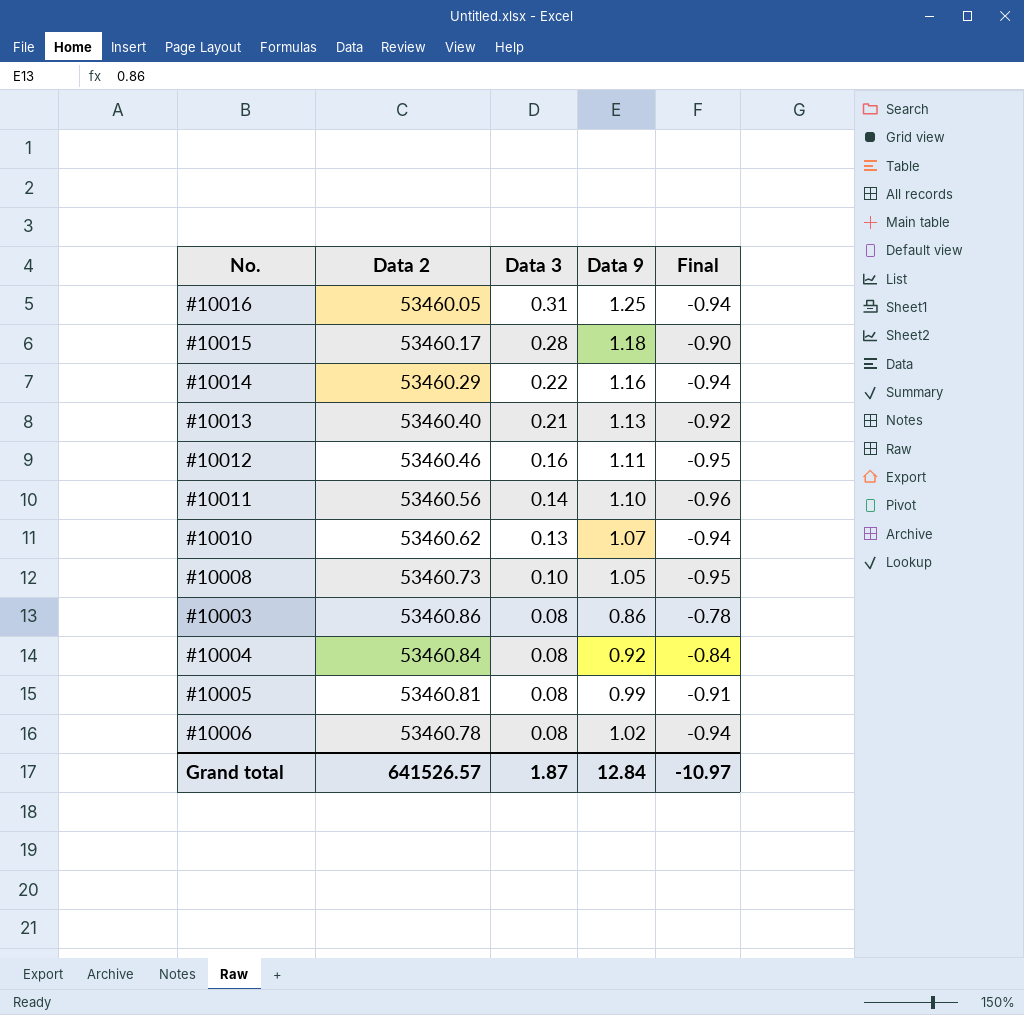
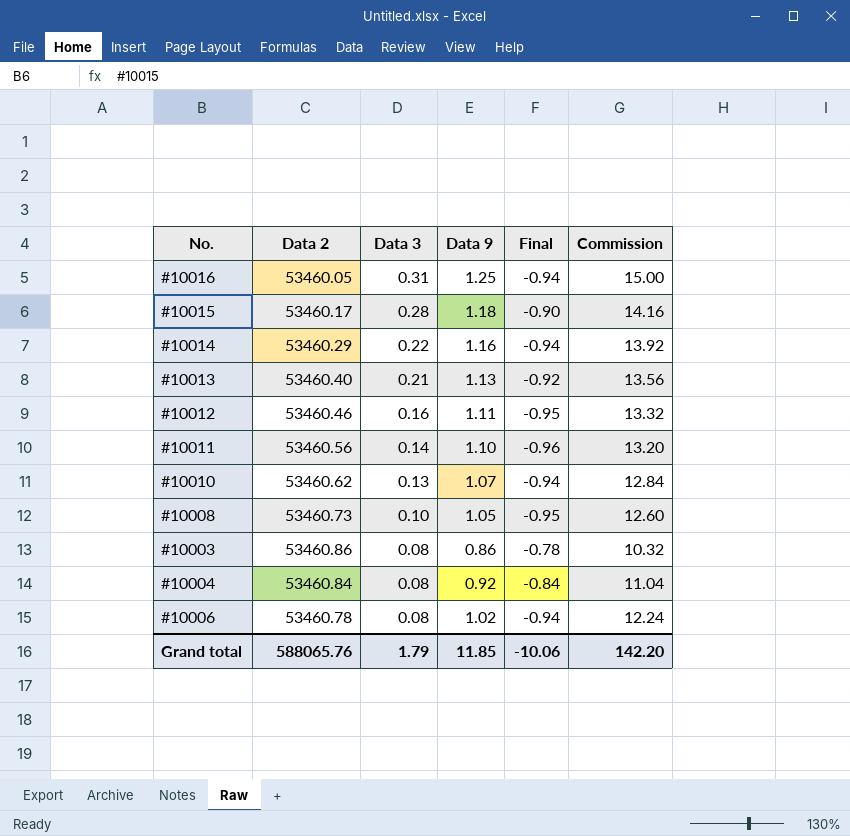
column Commission | formula: none -> [Data 9] * 12
row #10005: 53460.81 | 0.08 | 0.99 | -0.91 -> none
Grand total | Data 2: 641526.57 -> 588065.76
Grand total | Data 3: 1.87 -> 1.79
Grand total | Data 9: 12.84 -> 11.85
Grand total | Final: -10.97 -> -10.06

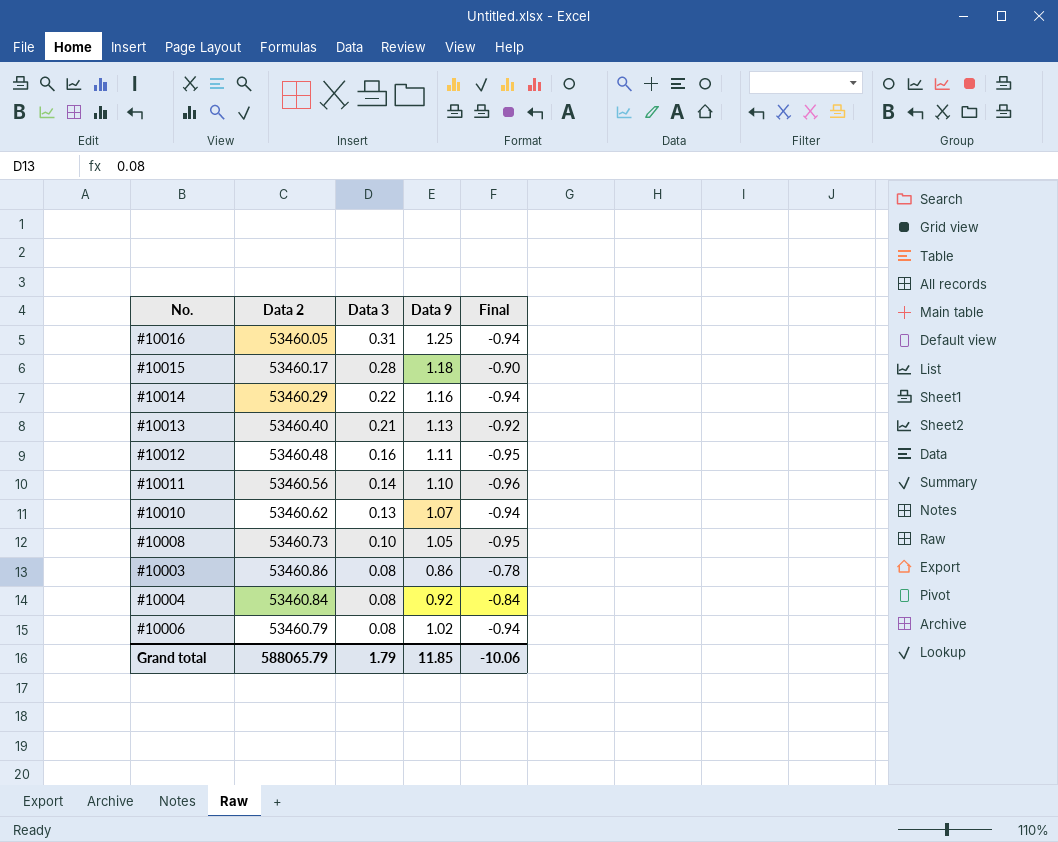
column Commission | formula: [Data 9] * 12 -> none
#10012 | Data 2: 53460.46 -> 53460.48
#10006 | Data 2: 53460.78 -> 53460.79
Grand total | Data 2: 588065.76 -> 588065.79

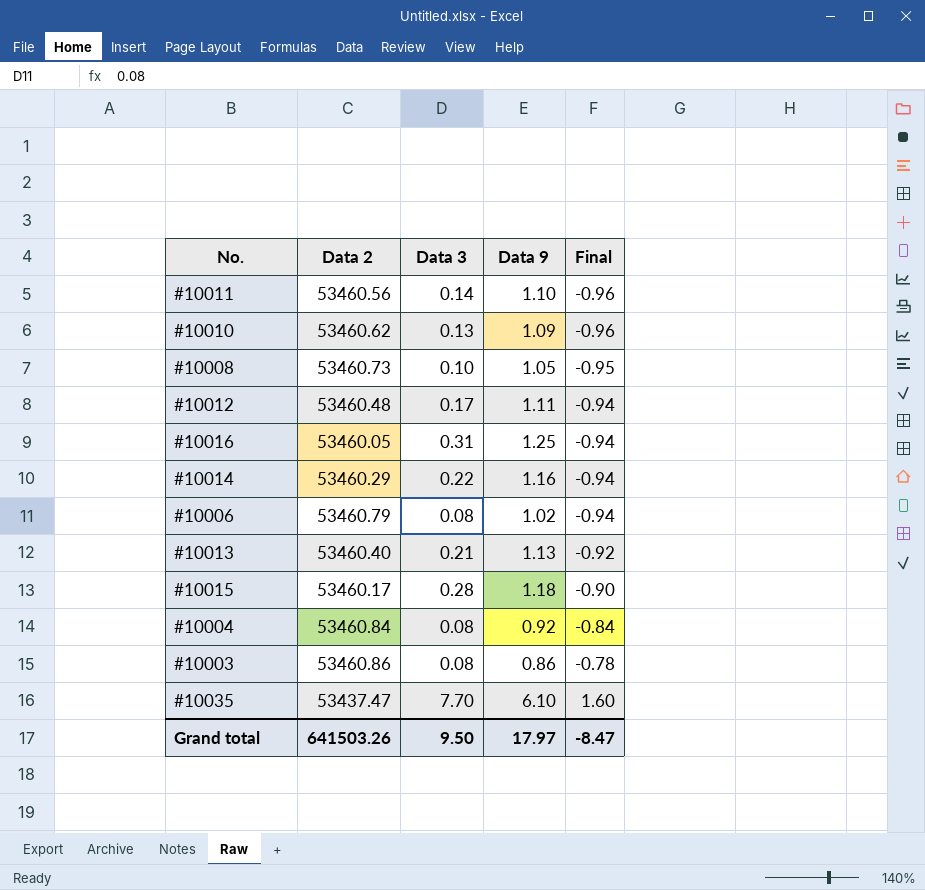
row order: Data 3 descending -> Final ascending
#10010 | Data 9: 1.07 -> 1.09
#10010 | Final: -0.94 -> -0.96
#10012 | Data 3: 0.16 -> 0.17
#10012 | Final: -0.95 -> -0.94
row #10035: none -> 53437.47 | 7.70 | 6.10 | 1.60
Grand total | Data 2: 588065.79 -> 641503.26
Grand total | Data 3: 1.79 -> 9.50
Grand total | Data 9: 11.85 -> 17.97
Grand total | Final: -10.06 -> -8.47

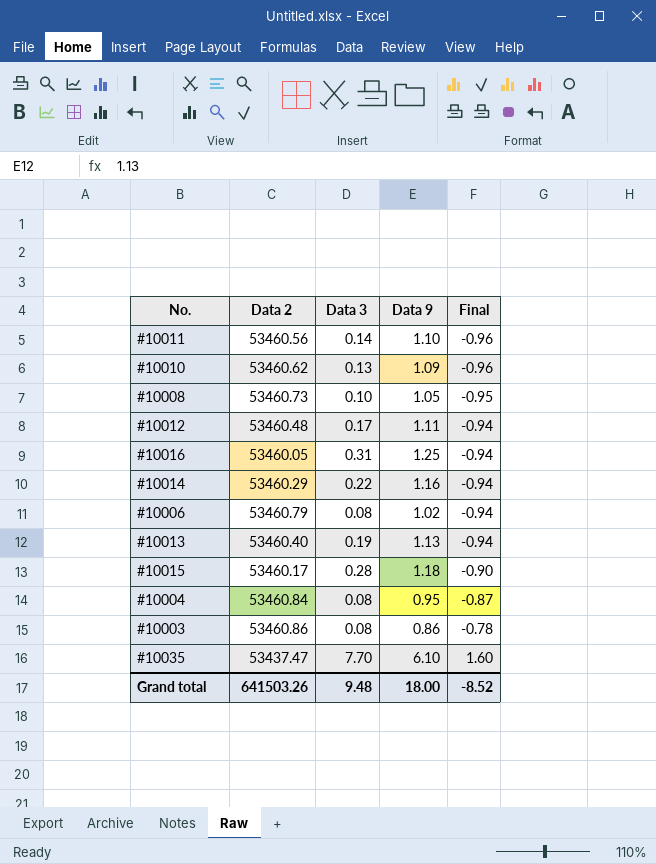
#10013 | Data 3: 0.21 -> 0.19
#10013 | Final: -0.92 -> -0.94
#10004 | Data 9: 0.92 -> 0.95
#10004 | Final: -0.84 -> -0.87
Grand total | Data 3: 9.50 -> 9.48
Grand total | Data 9: 17.97 -> 18.00
Grand total | Final: -8.47 -> -8.52

